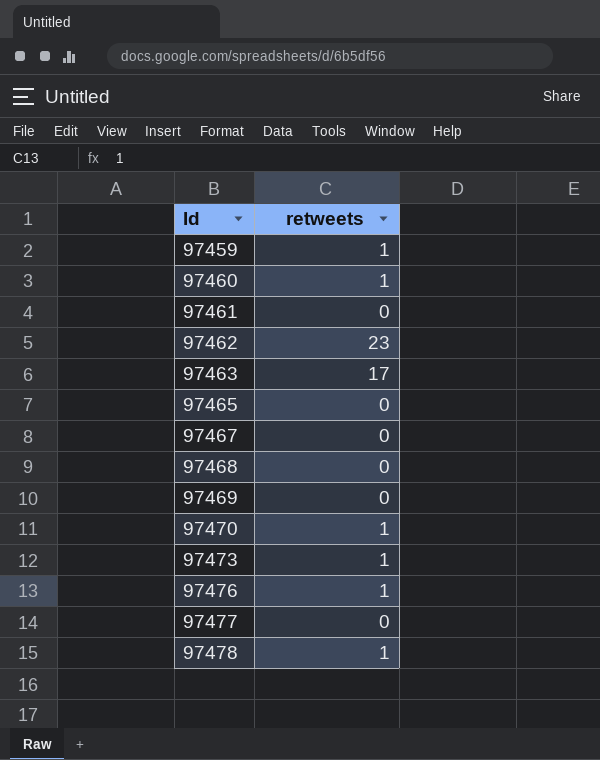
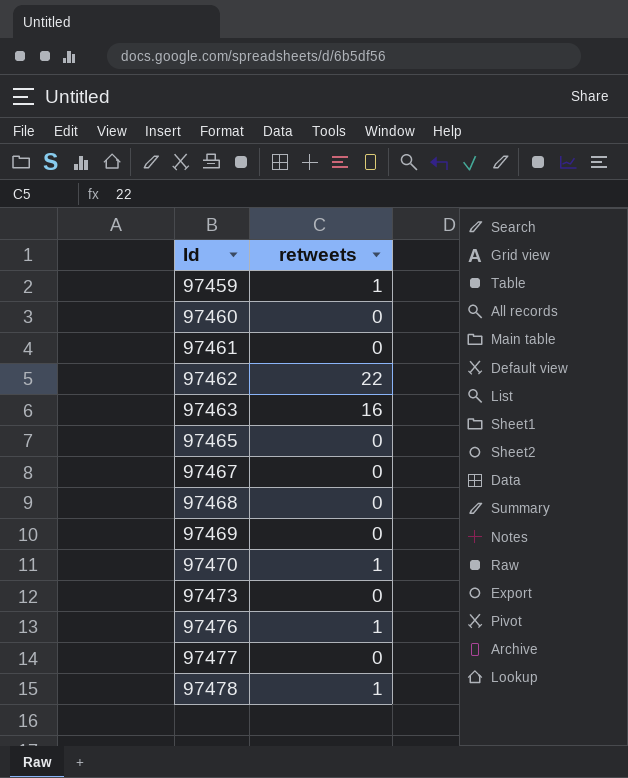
97460 | retweets: 1 -> 0
97462 | retweets: 23 -> 22
97463 | retweets: 17 -> 16
97473 | retweets: 1 -> 0

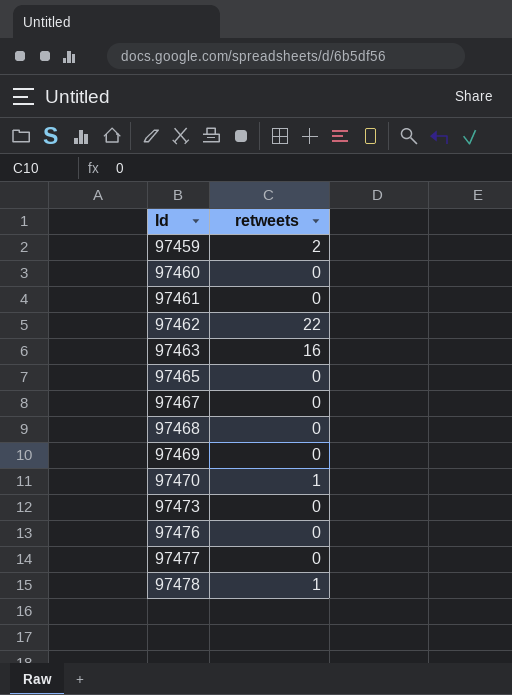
97459 | retweets: 1 -> 2
97476 | retweets: 1 -> 0

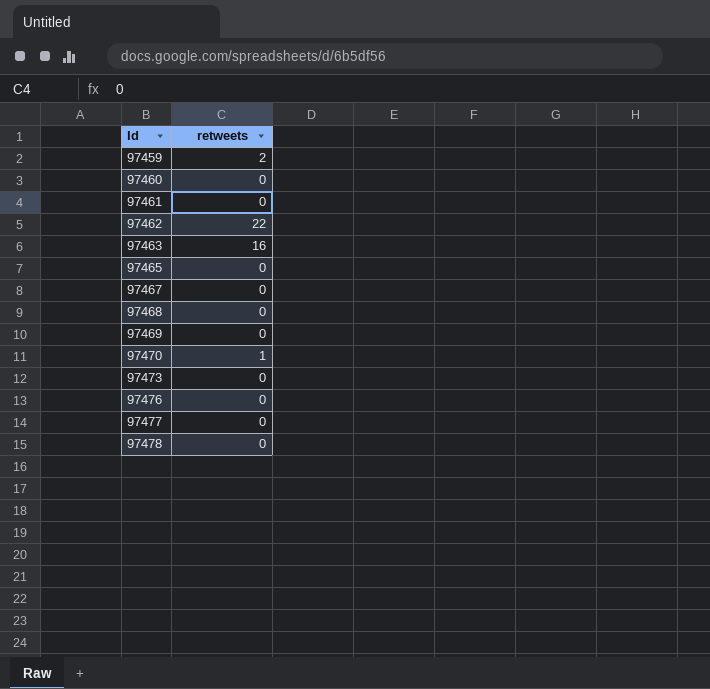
97478 | retweets: 1 -> 0

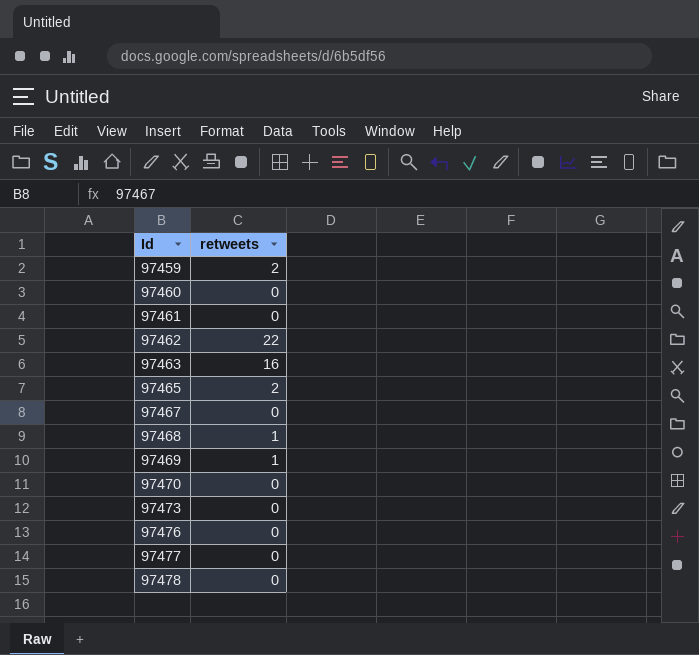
97465 | retweets: 0 -> 2
97468 | retweets: 0 -> 1
97469 | retweets: 0 -> 1
97470 | retweets: 1 -> 0

